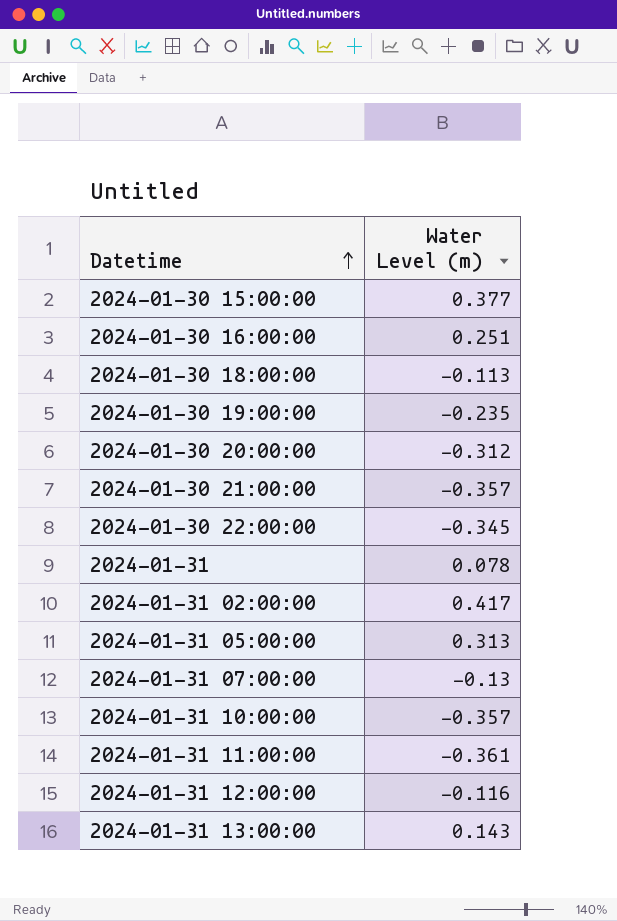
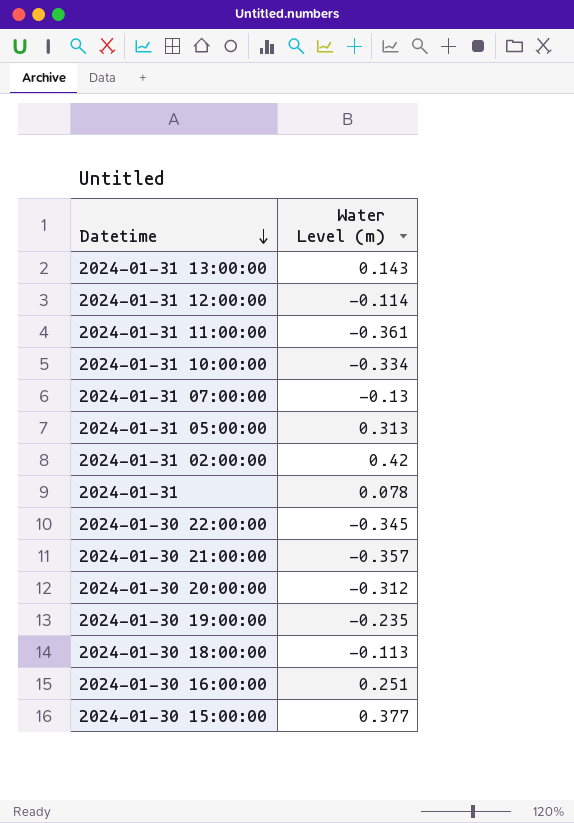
row order: Datetime ascending -> Datetime descending
2024-01-31 12:00:00 | Water Level (m): -0.116 -> -0.114
2024-01-31 10:00:00 | Water Level (m): -0.357 -> -0.334
2024-01-31 02:00:00 | Water Level (m): 0.417 -> 0.42

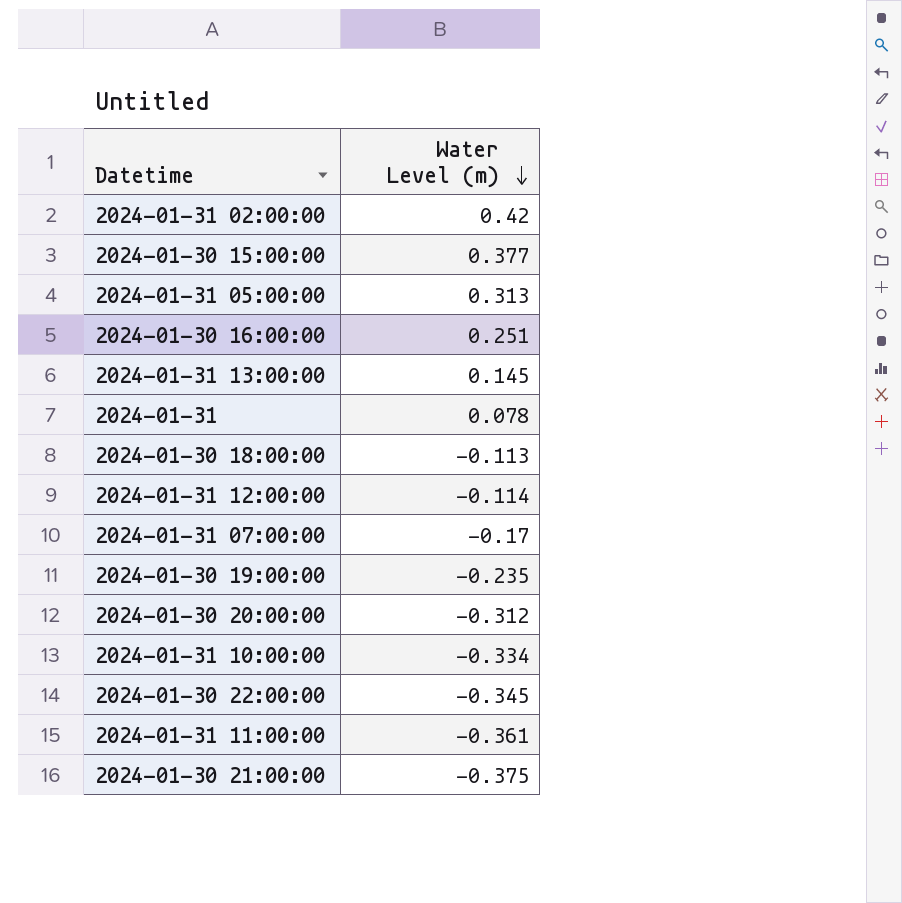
row order: Datetime descending -> Water Level (m) descending
2024-01-31 13:00:00 | Water Level (m): 0.143 -> 0.145
2024-01-31 07:00:00 | Water Level (m): -0.13 -> -0.17
2024-01-30 21:00:00 | Water Level (m): -0.357 -> -0.375

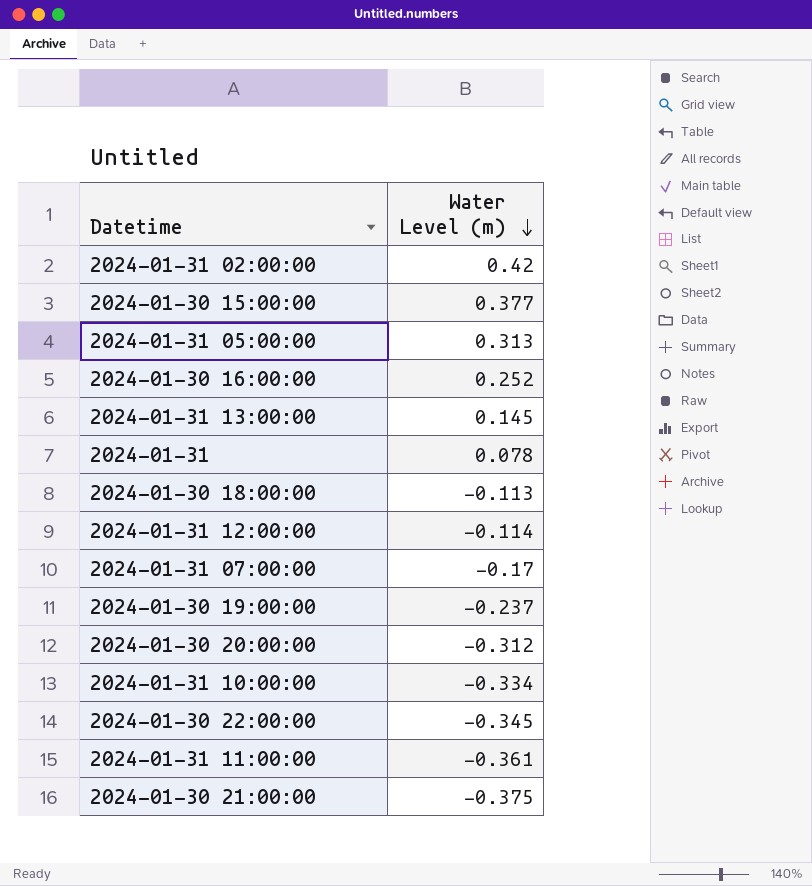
2024-01-30 16:00:00 | Water Level (m): 0.251 -> 0.252
2024-01-30 19:00:00 | Water Level (m): -0.235 -> -0.237

